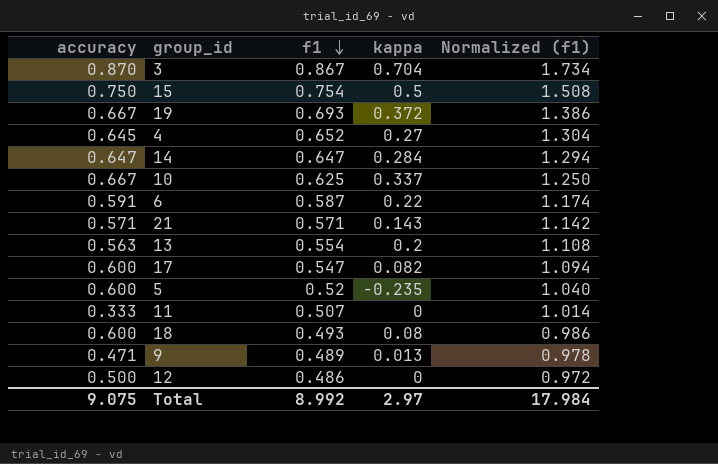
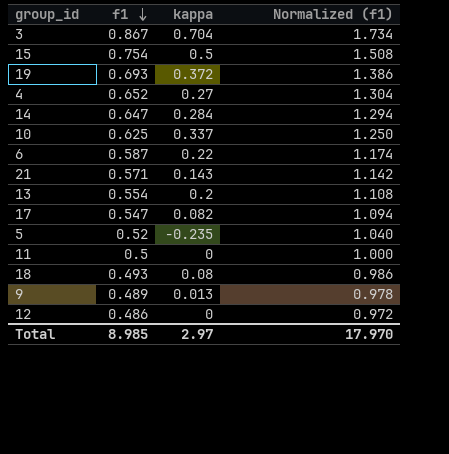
column accuracy | position: 1 -> none
11 | f1: 0.507 -> 0.5
11 | Normalized (f1): 1.014 -> 1.000
Total | f1: 8.992 -> 8.985
Total | Normalized (f1): 17.984 -> 17.970

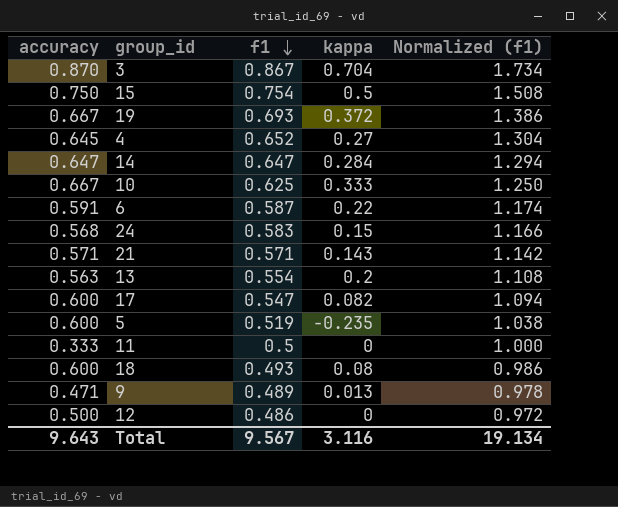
column accuracy | position: none -> 1
10 | kappa: 0.337 -> 0.333
row 24: none -> 0.568 | 0.583 | 0.15 | 1.166
5 | f1: 0.52 -> 0.519
5 | Normalized (f1): 1.040 -> 1.038
Total | f1: 8.985 -> 9.567
Total | kappa: 2.97 -> 3.116
Total | Normalized (f1): 17.970 -> 19.134

